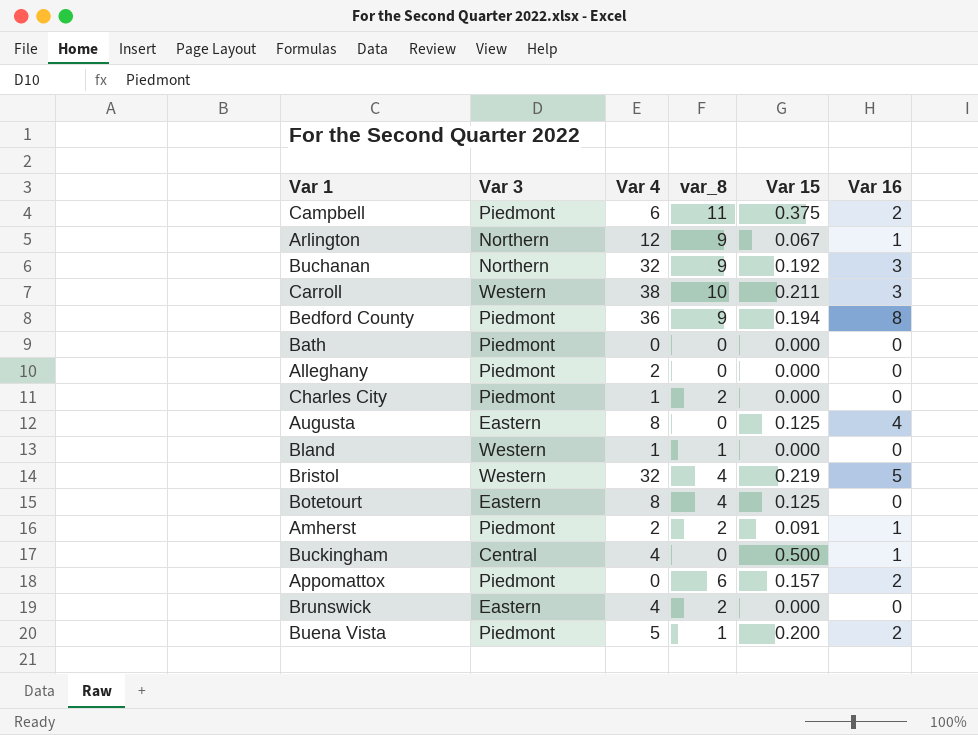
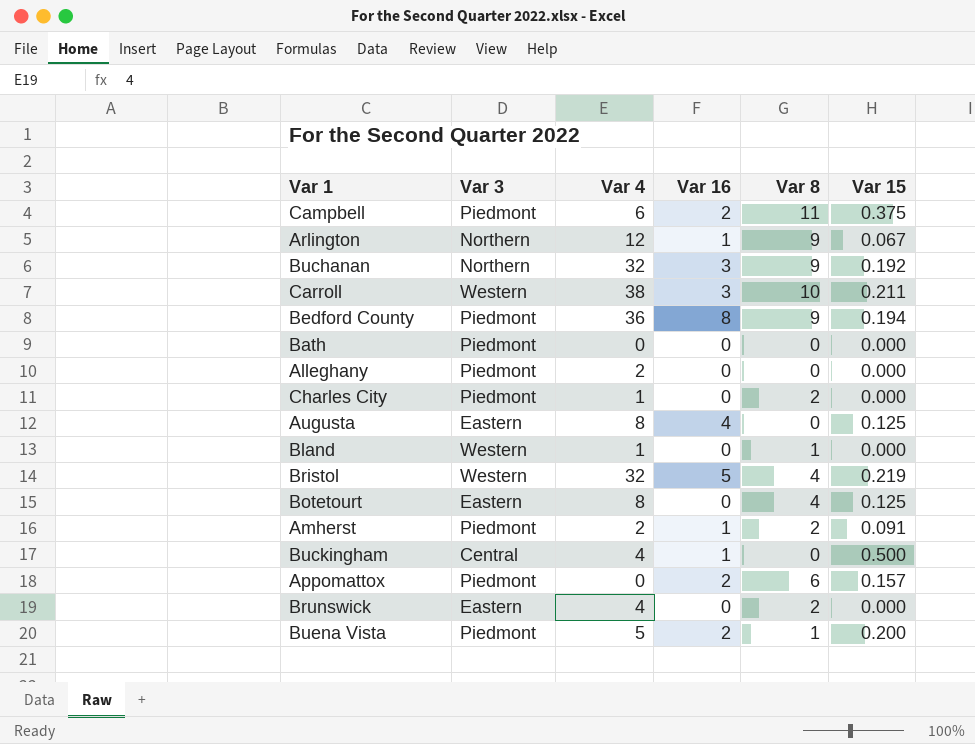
column Var 16 | position: 6 -> 4
column name: var_8 -> Var 8

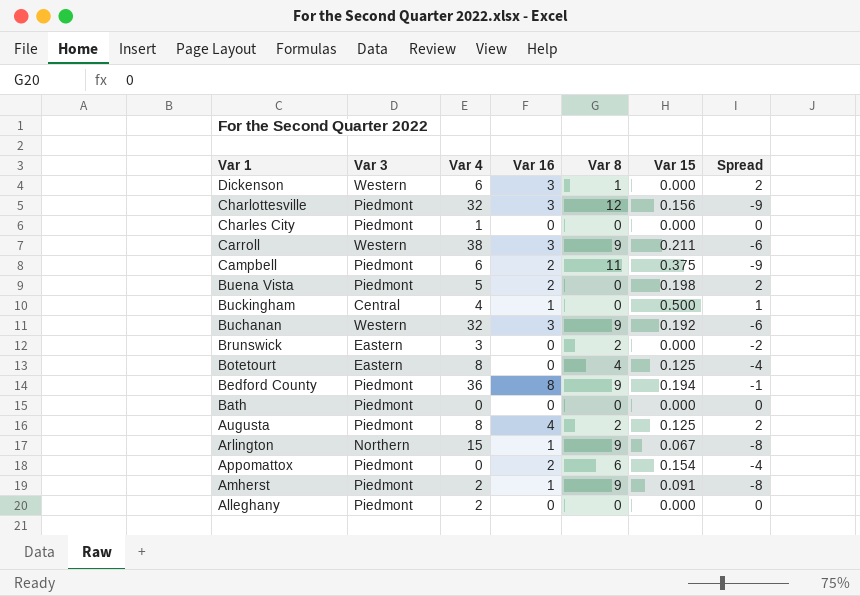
row order: none -> Var 1 descending
column Spread | formula: none -> [Var 16] - [Var 8]
row Bland: Western | 1 | 0 | 1 | 0.000 -> none
row Bristol: Western | 32 | 5 | 4 | 0.219 -> none
row Dickenson: none -> Western | 6 | 3 | 1 | 0.000 | 2
row Charlottesville: none -> Piedmont | 32 | 3 | 12 | 0.156 | -9
Charles City | Var 8: 2 -> 0
Carroll | Var 8: 10 -> 9
Buena Vista | Var 8: 1 -> 0
Buena Vista | Var 15: 0.200 -> 0.198
Buchanan | Var 3: Northern -> Western
Brunswick | Var 4: 4 -> 3
Augusta | Var 3: Eastern -> Piedmont
Augusta | Var 8: 0 -> 2
Arlington | Var 4: 12 -> 15
Appomattox | Var 15: 0.157 -> 0.154
Amherst | Var 8: 2 -> 9

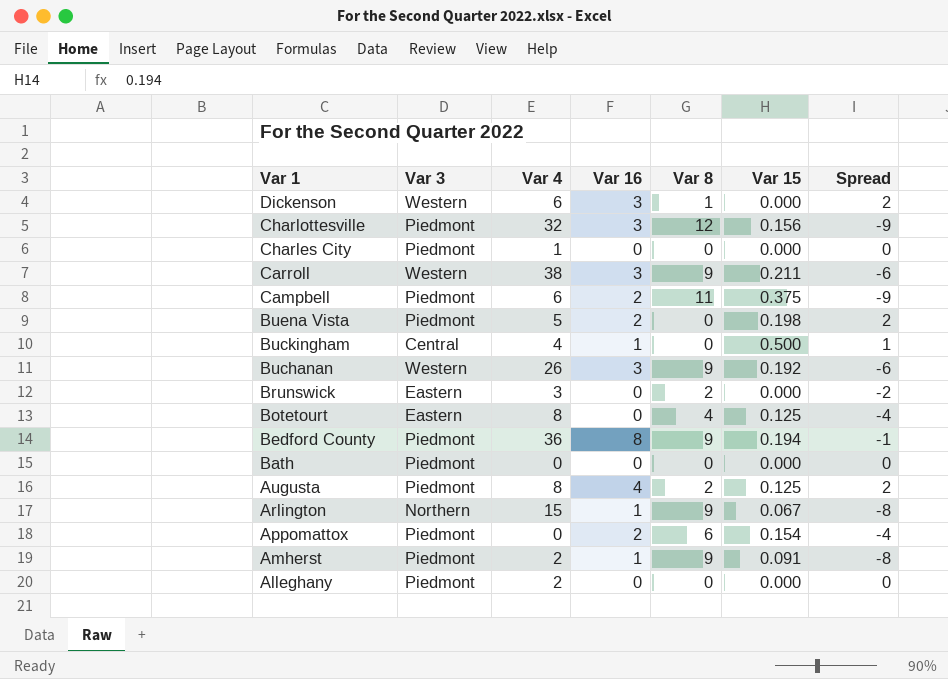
Buchanan | Var 4: 32 -> 26

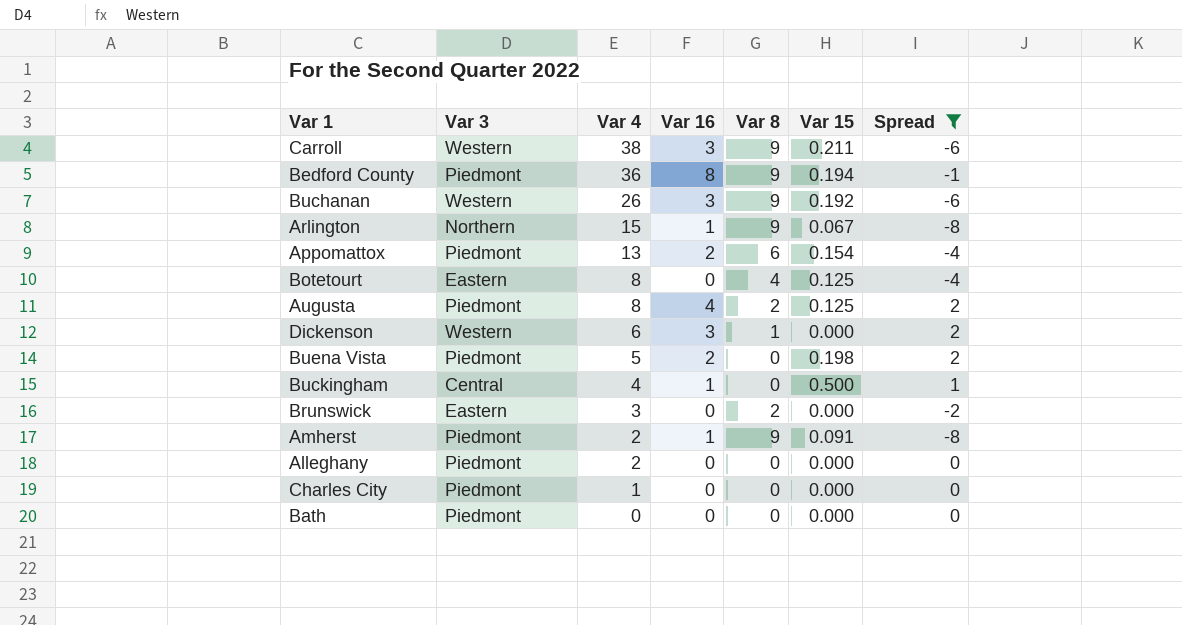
filter: none -> Spread != -9
row order: Var 1 descending -> Var 4 descending
Appomattox | Var 4: 0 -> 13

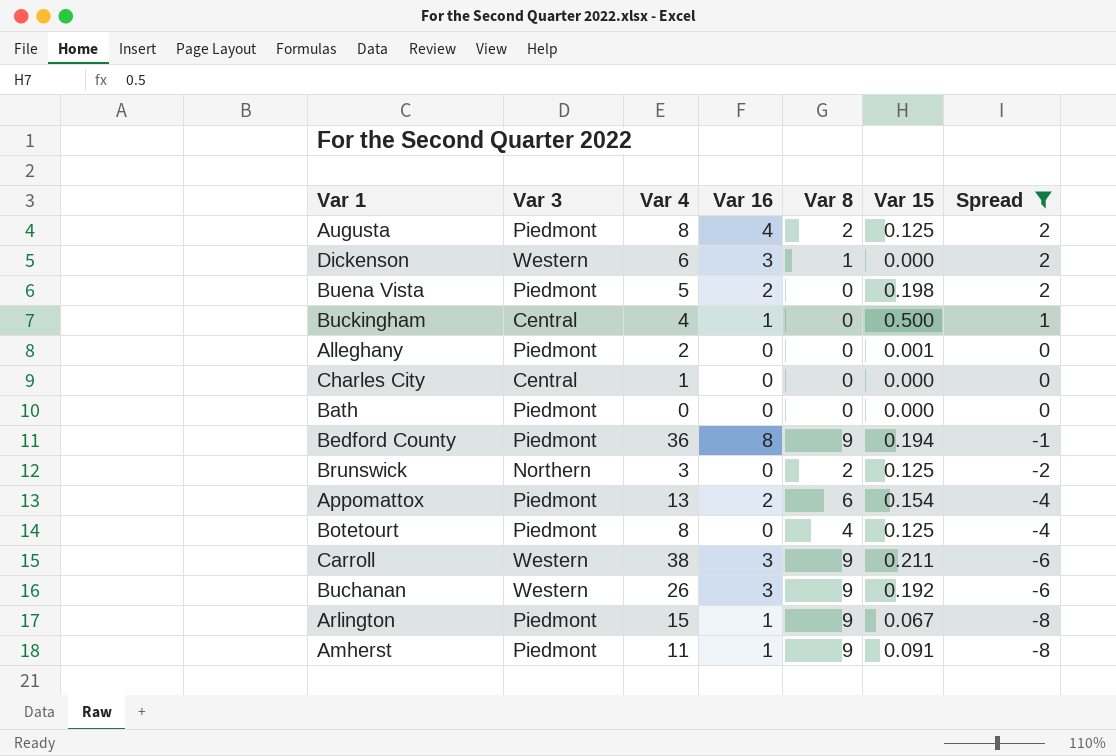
row order: Var 4 descending -> Spread descending
Alleghany | Var 15: 0.000 -> 0.001
Charles City | Var 3: Piedmont -> Central
Brunswick | Var 3: Eastern -> Northern
Brunswick | Var 15: 0.000 -> 0.125
Botetourt | Var 3: Eastern -> Piedmont
Arlington | Var 3: Northern -> Piedmont
Amherst | Var 4: 2 -> 11

